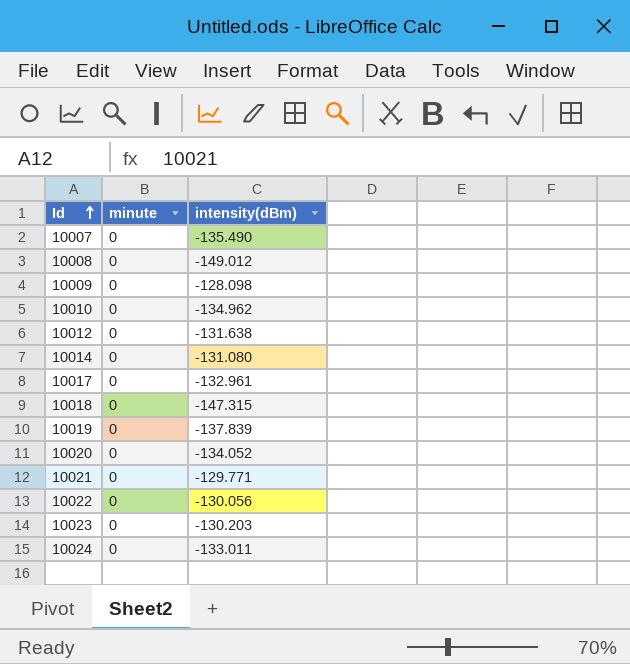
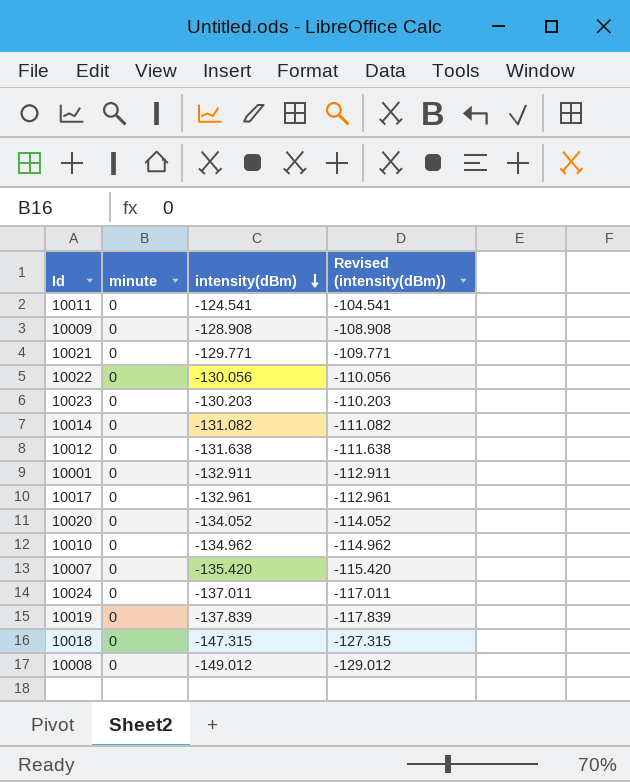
row order: Id ascending -> intensity(dBm) descending
column Revised (intensity(dBm)) | formula: none -> [intensity(dBm)] + 20
row 10011: none -> 0 | -124.541 | -104.541
10009 | intensity(dBm): -128.098 -> -128.908
10014 | intensity(dBm): -131.080 -> -131.082
row 10001: none -> 0 | -132.911 | -112.911
10007 | intensity(dBm): -135.490 -> -135.420
10024 | intensity(dBm): -133.011 -> -137.011

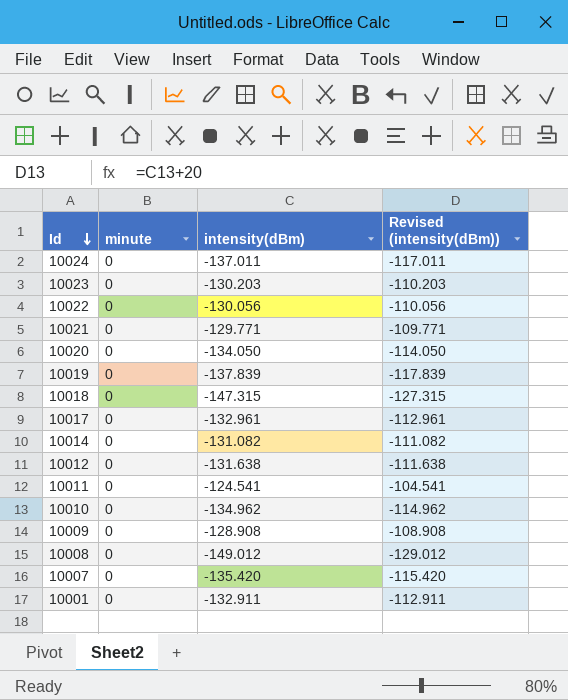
row order: intensity(dBm) descending -> Id descending
10020 | intensity(dBm): -134.052 -> -134.050
10020 | Revised (intensity(dBm)): -114.052 -> -114.050

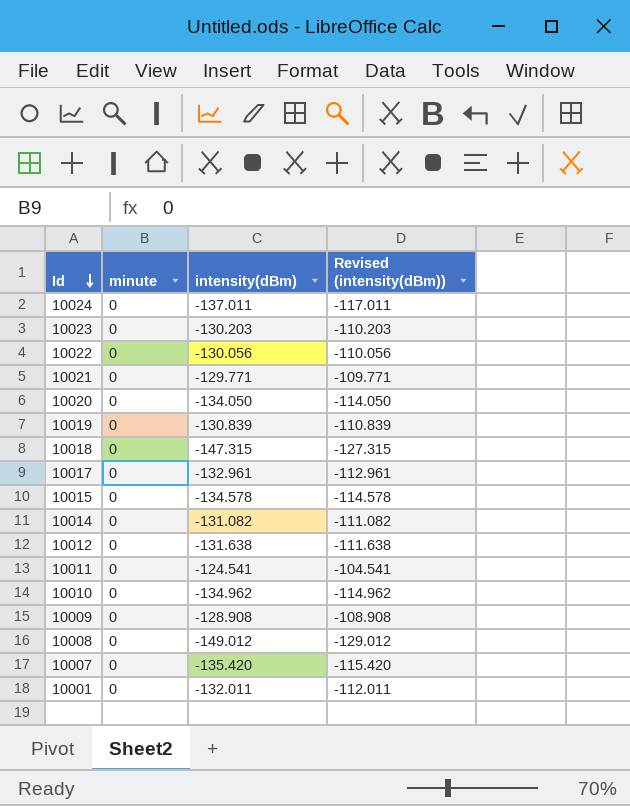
10019 | intensity(dBm): -137.839 -> -130.839
10019 | Revised (intensity(dBm)): -117.839 -> -110.839
row 10015: none -> 0 | -134.578 | -114.578
10001 | intensity(dBm): -132.911 -> -132.011
10001 | Revised (intensity(dBm)): -112.911 -> -112.011

